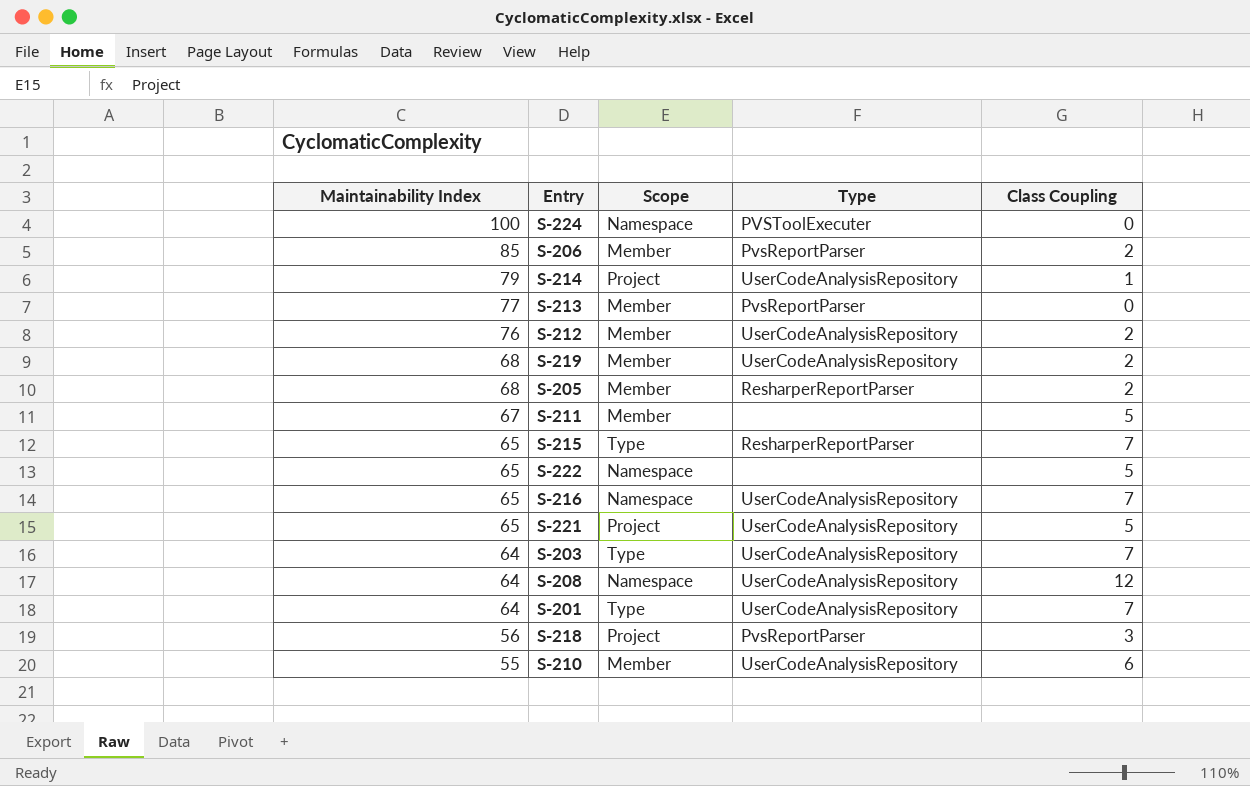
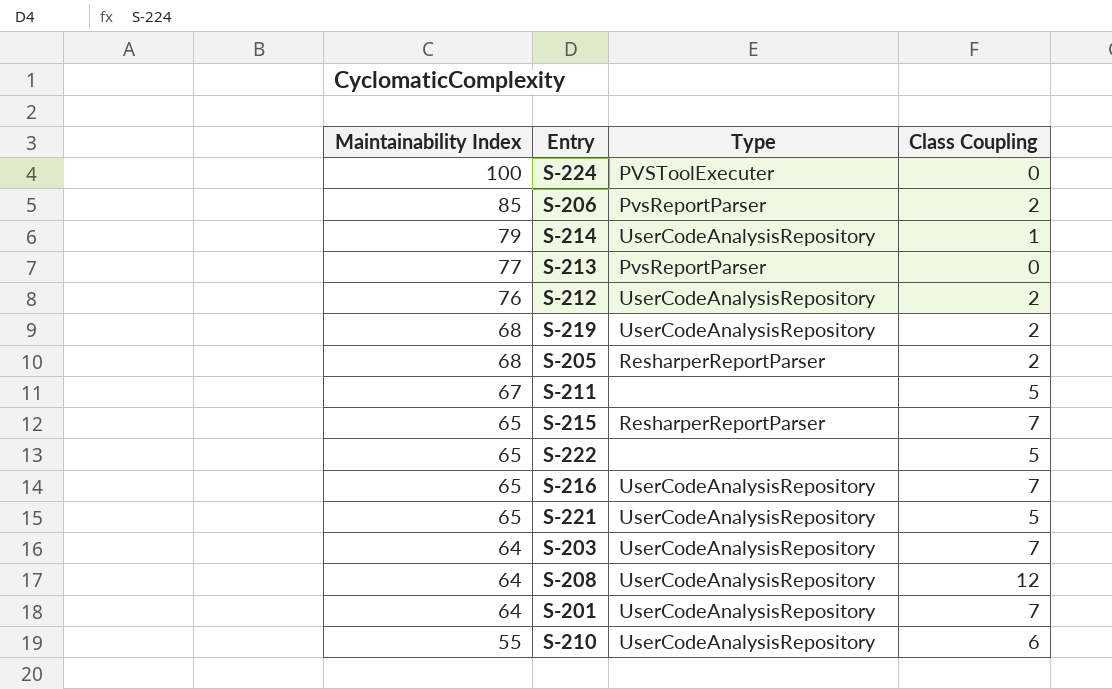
column Scope | position: 3 -> none
row S-218: 56 | Project | PvsReportParser | 3 -> none

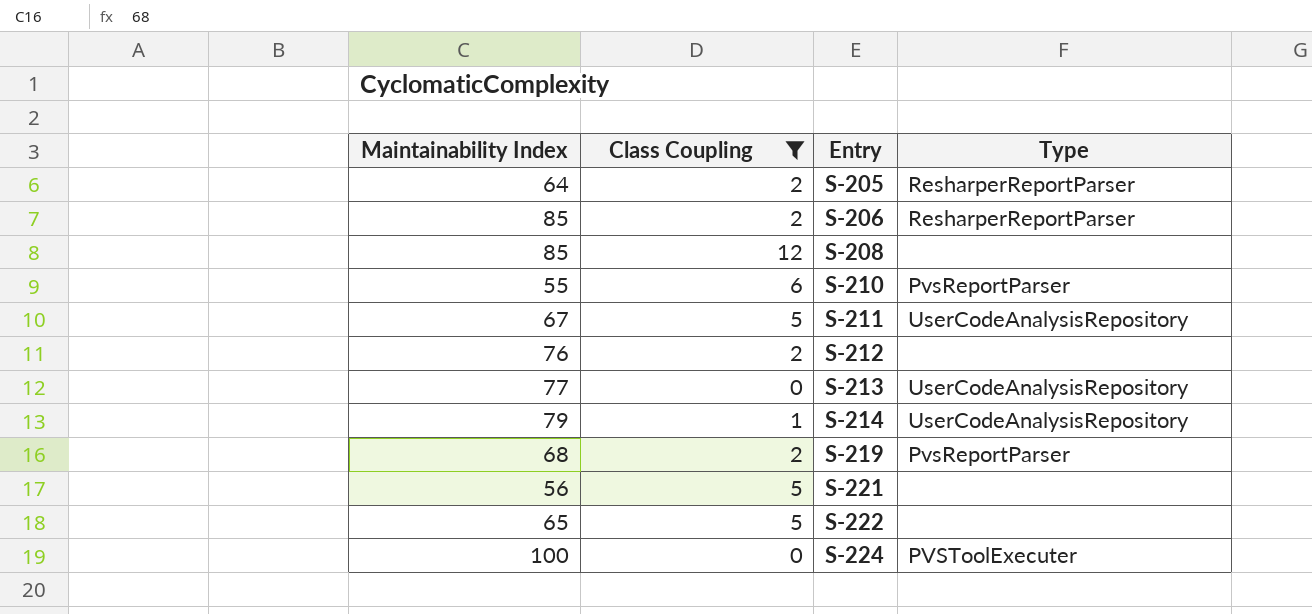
filter: none -> Class Coupling != 7
row order: Maintainability Index descending -> Entry ascending
column Class Coupling | position: 4 -> 2
S-205 | Maintainability Index: 68 -> 64
S-206 | Type: PvsReportParser -> ResharperReportParser
S-208 | Maintainability Index: 64 -> 85
S-208 | Type: UserCodeAnalysisRepository -> none
S-210 | Type: UserCodeAnalysisRepository -> PvsReportParser
S-211 | Type: none -> UserCodeAnalysisRepository
S-212 | Type: UserCodeAnalysisRepository -> none
S-213 | Type: PvsReportParser -> UserCodeAnalysisRepository
S-219 | Type: UserCodeAnalysisRepository -> PvsReportParser
S-221 | Maintainability Index: 65 -> 56
S-221 | Type: UserCodeAnalysisRepository -> none

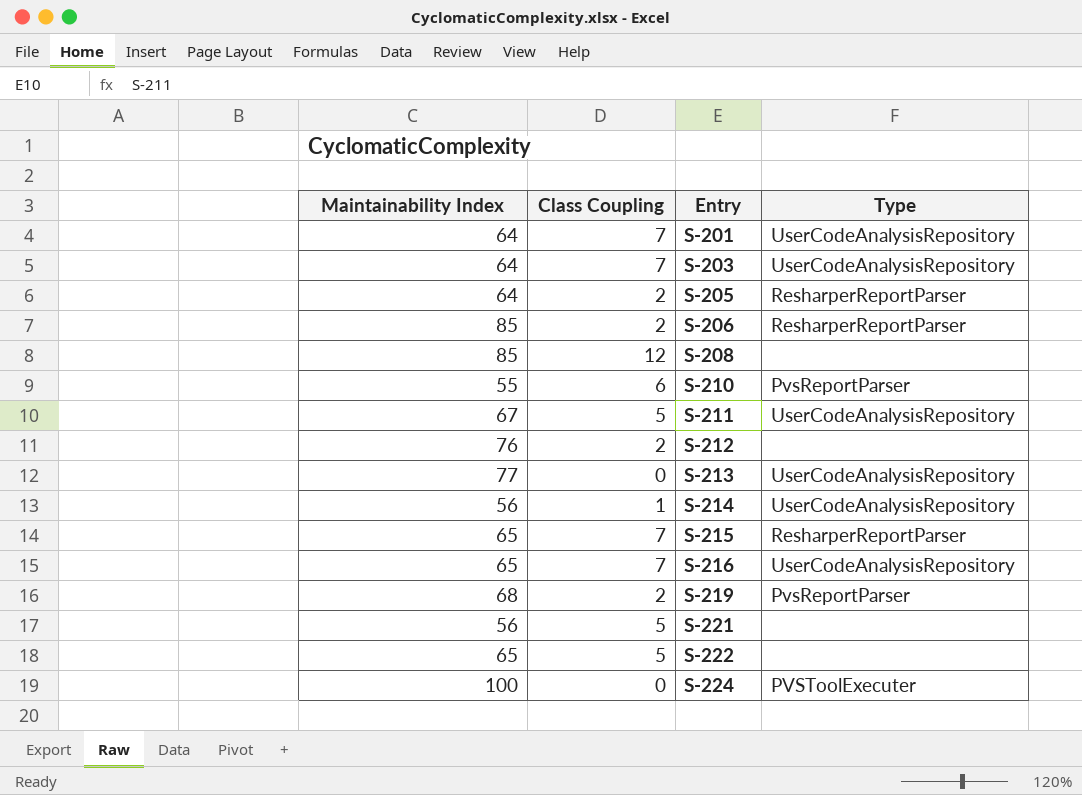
filter: Class Coupling != 7 -> none
S-214 | Maintainability Index: 79 -> 56

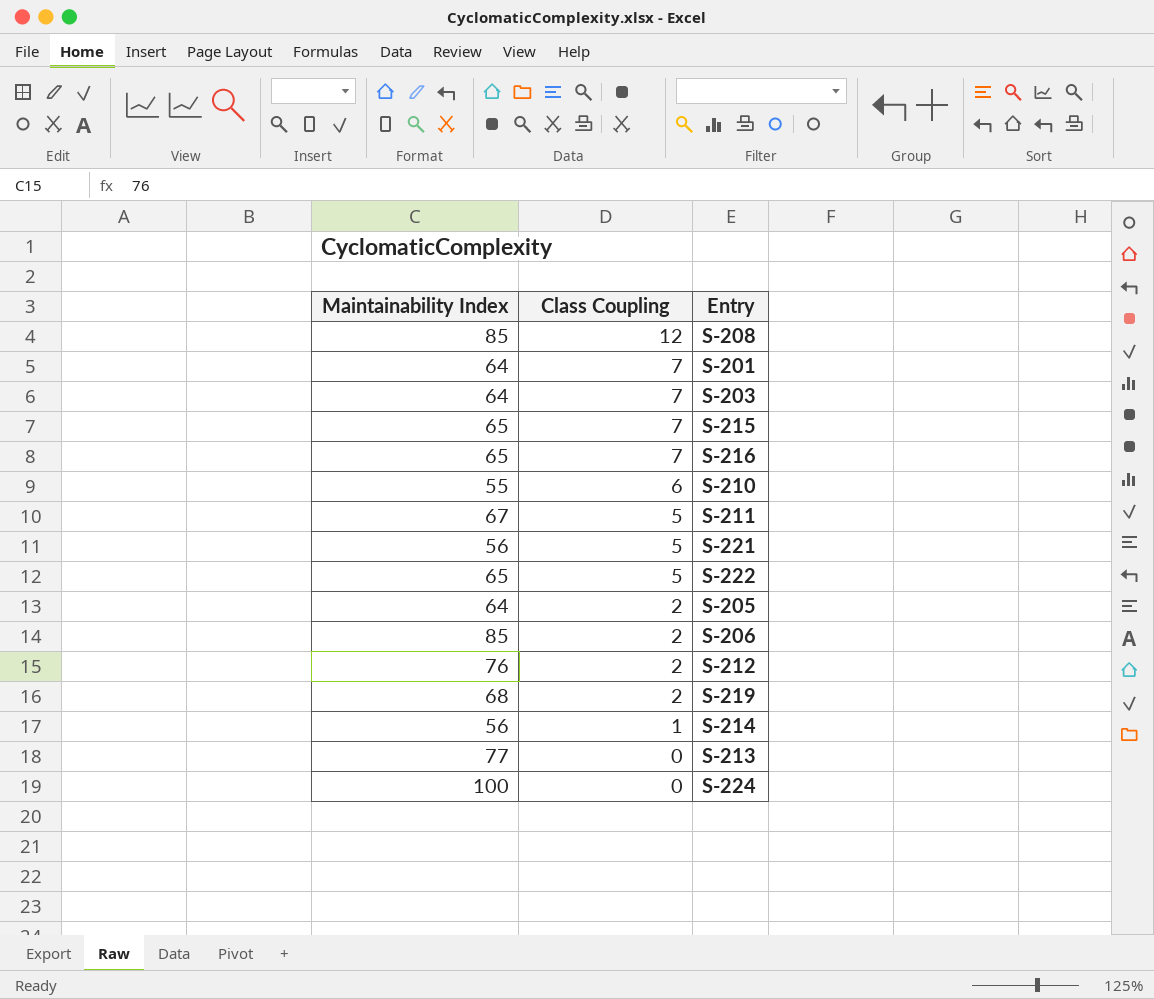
row order: Entry ascending -> Class Coupling descending
column Type | position: 4 -> none

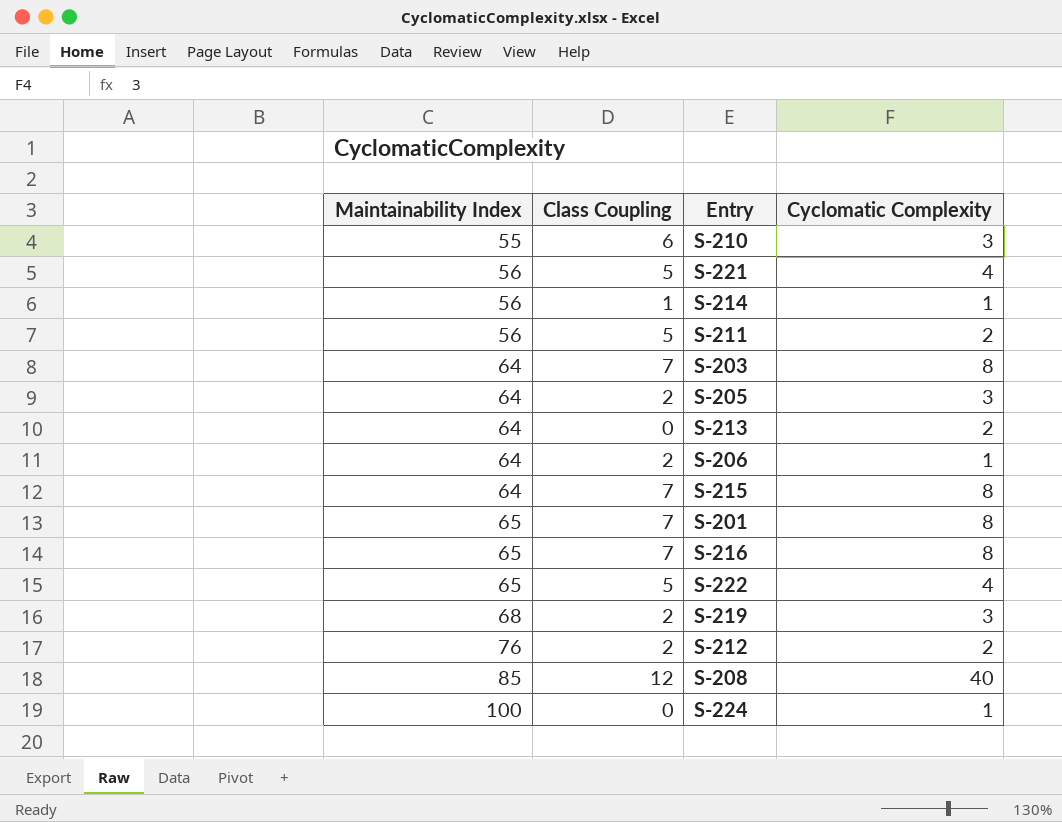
row order: Class Coupling descending -> Maintainability Index ascending
column Cyclomatic Complexity | position: none -> 4
S-211 | Maintainability Index: 67 -> 56
S-213 | Maintainability Index: 77 -> 64
S-206 | Maintainability Index: 85 -> 64
S-215 | Maintainability Index: 65 -> 64
S-201 | Maintainability Index: 64 -> 65

